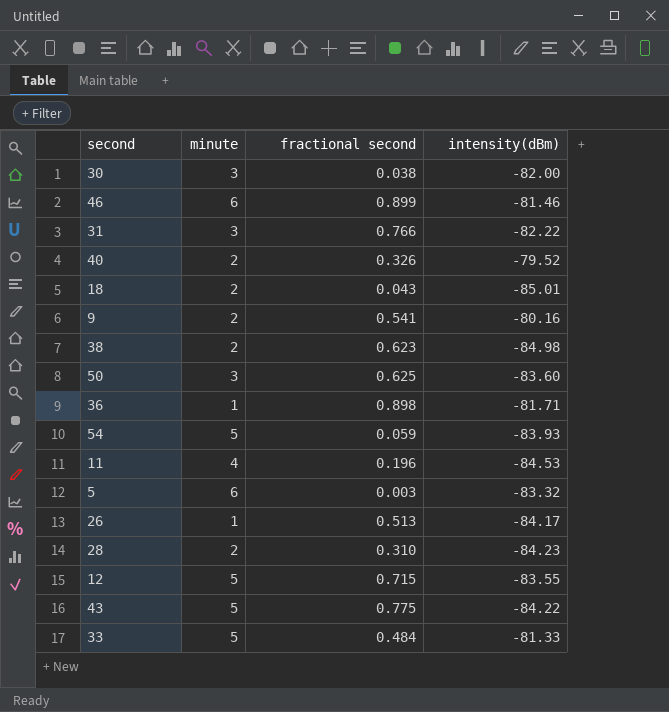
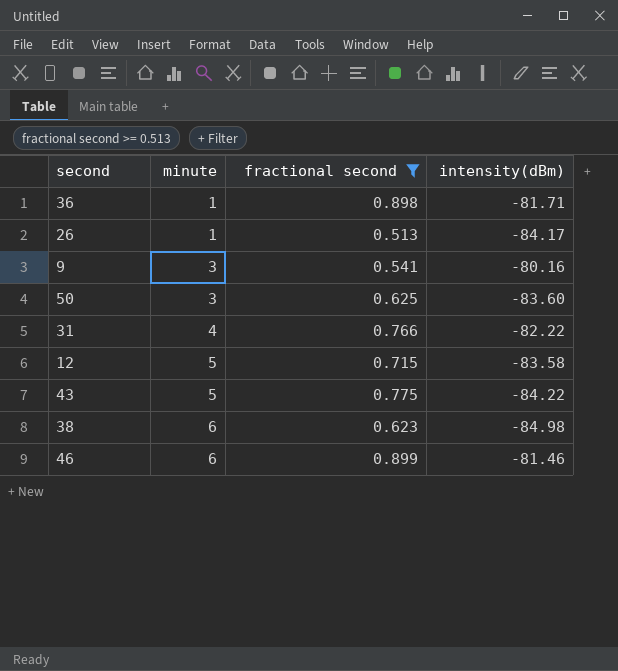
filter: none -> fractional second >= 0.513
row order: none -> minute ascending
9 | minute: 2 -> 3
31 | minute: 3 -> 4
12 | intensity(dBm): -83.55 -> -83.58
38 | minute: 2 -> 6

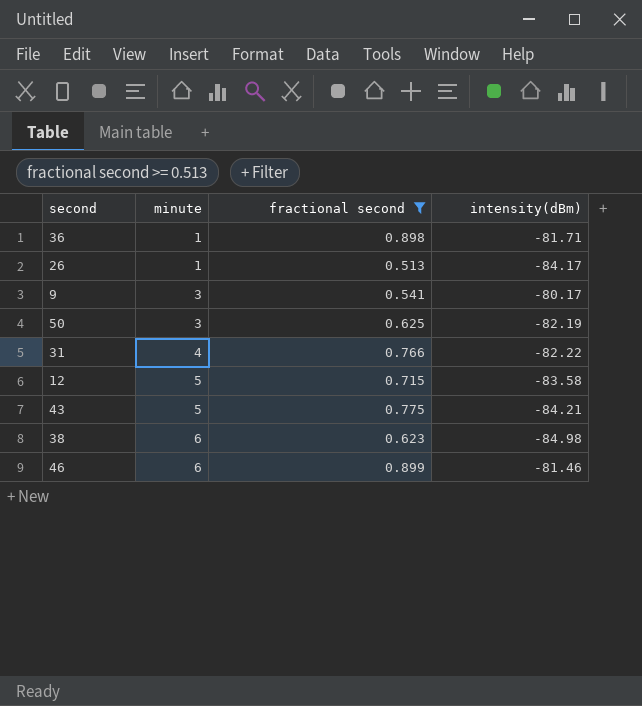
9 | intensity(dBm): -80.16 -> -80.17
50 | intensity(dBm): -83.60 -> -82.19
43 | intensity(dBm): -84.22 -> -84.21

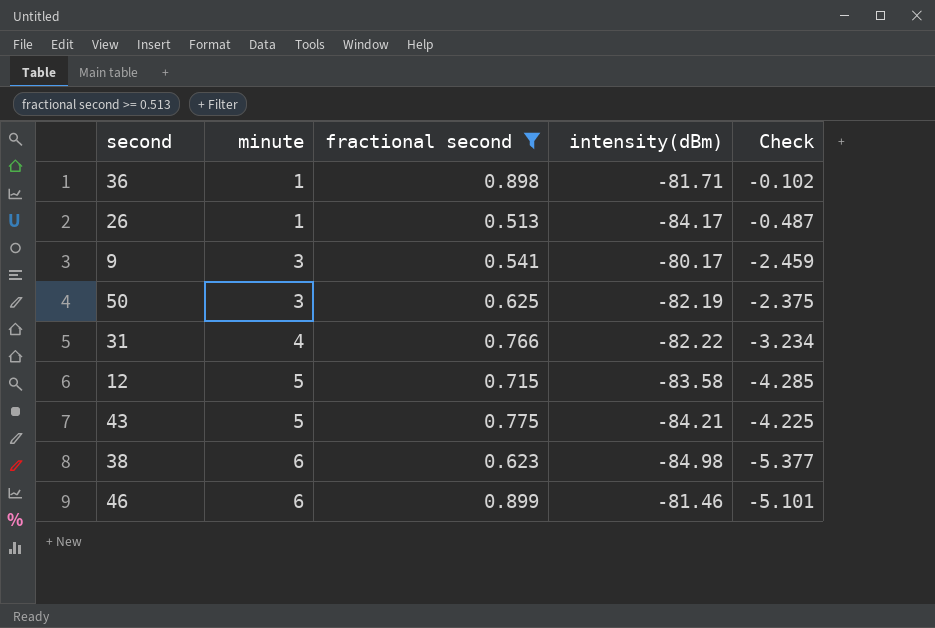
column Check | formula: none -> [fractional second] - [minute]

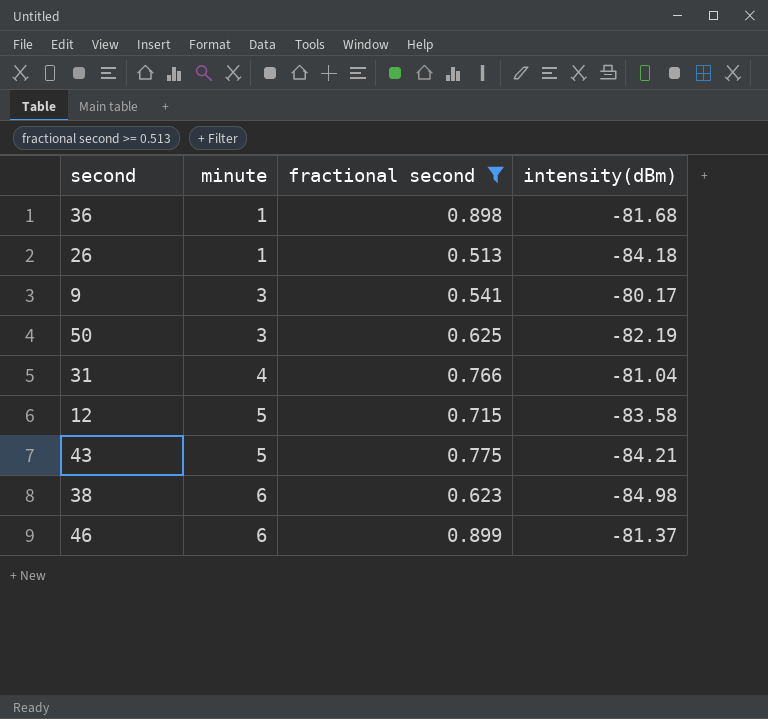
column Check | formula: [fractional second] - [minute] -> none
36 | intensity(dBm): -81.71 -> -81.68
26 | intensity(dBm): -84.17 -> -84.18
31 | intensity(dBm): -82.22 -> -81.04
46 | intensity(dBm): -81.46 -> -81.37

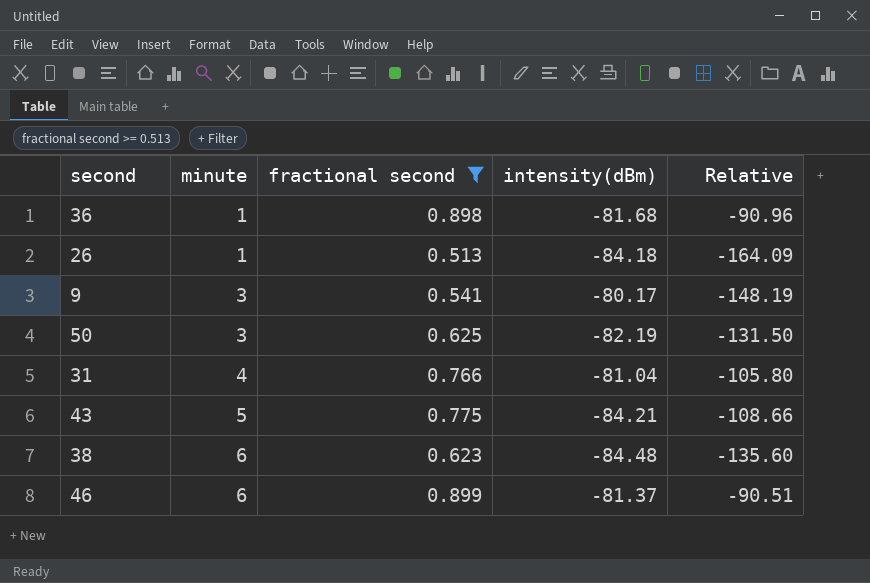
column Relative | formula: none -> [intensity(dBm)] / [fractional second]
row 12: 5 | 0.715 | -83.58 -> none
38 | intensity(dBm): -84.98 -> -84.48

